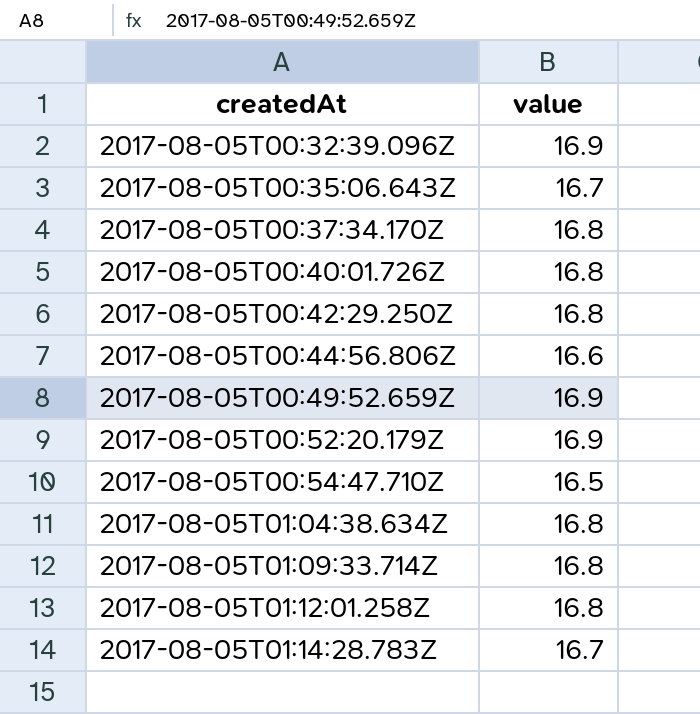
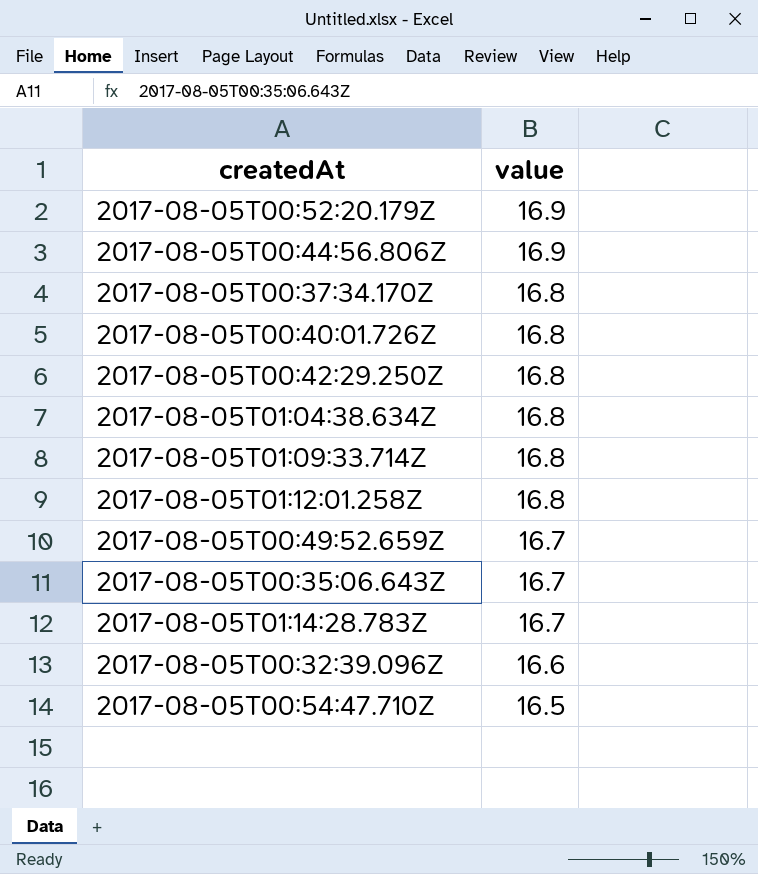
row order: createdAt ascending -> value descending
2017-08-05T00:44:56.806Z | value: 16.6 -> 16.9
2017-08-05T00:49:52.659Z | value: 16.9 -> 16.7
2017-08-05T00:32:39.096Z | value: 16.9 -> 16.6

